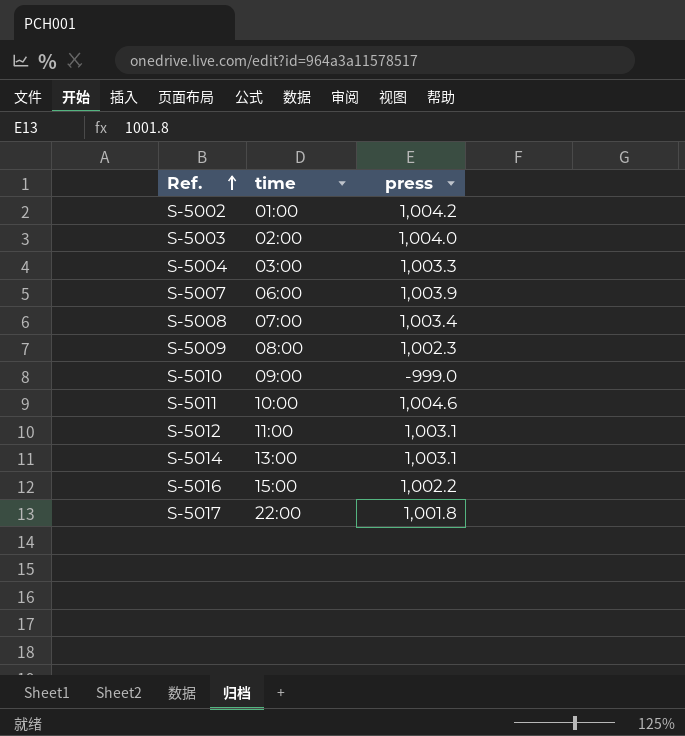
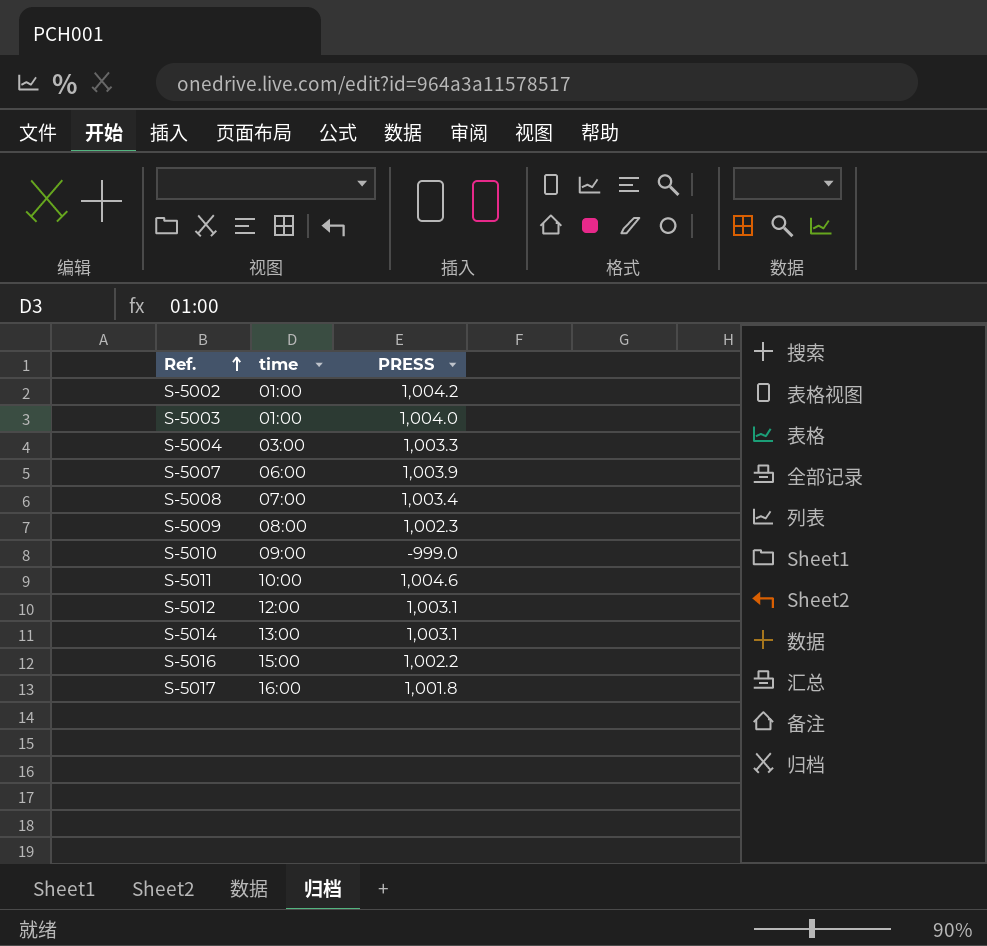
column name: press -> PRESS
S-5003 | time: 02:00 -> 01:00
S-5012 | time: 11:00 -> 12:00
S-5017 | time: 22:00 -> 16:00

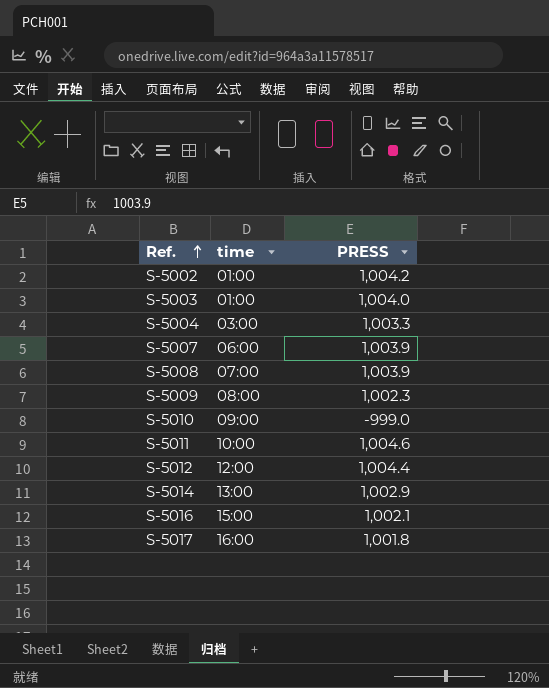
S-5008 | PRESS: 1,003.4 -> 1,003.9
S-5012 | PRESS: 1,003.1 -> 1,004.4
S-5014 | PRESS: 1,003.1 -> 1,002.9
S-5016 | PRESS: 1,002.2 -> 1,002.1

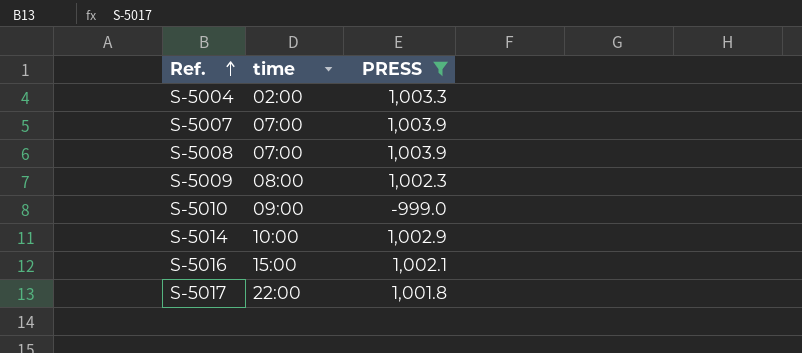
filter: none -> PRESS <= 1,003.9
S-5004 | time: 03:00 -> 02:00
S-5007 | time: 06:00 -> 07:00
S-5014 | time: 13:00 -> 10:00
S-5017 | time: 16:00 -> 22:00

